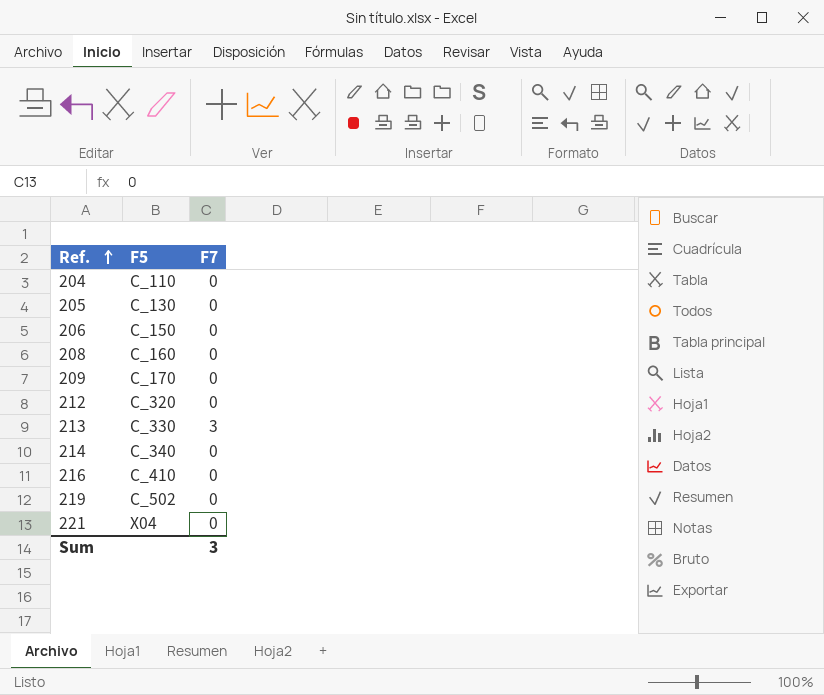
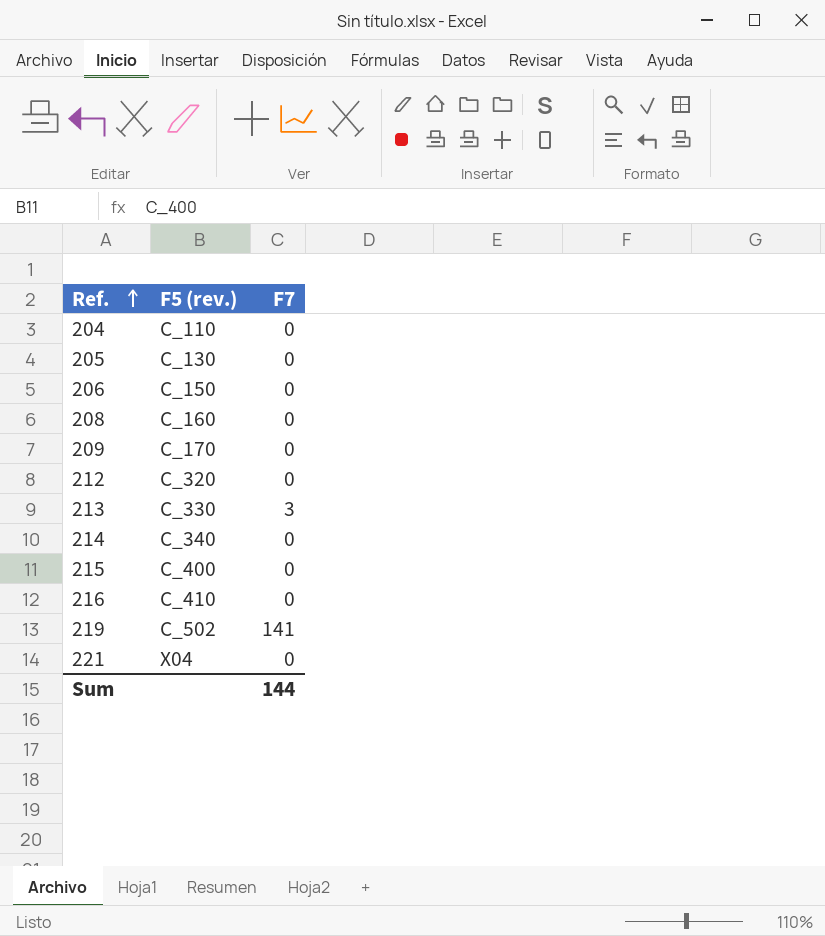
column name: F5 -> F5 (rev.)
row 215: none -> C_400 | 0
219 | F7: 0 -> 141
Sum | F7: 3 -> 144

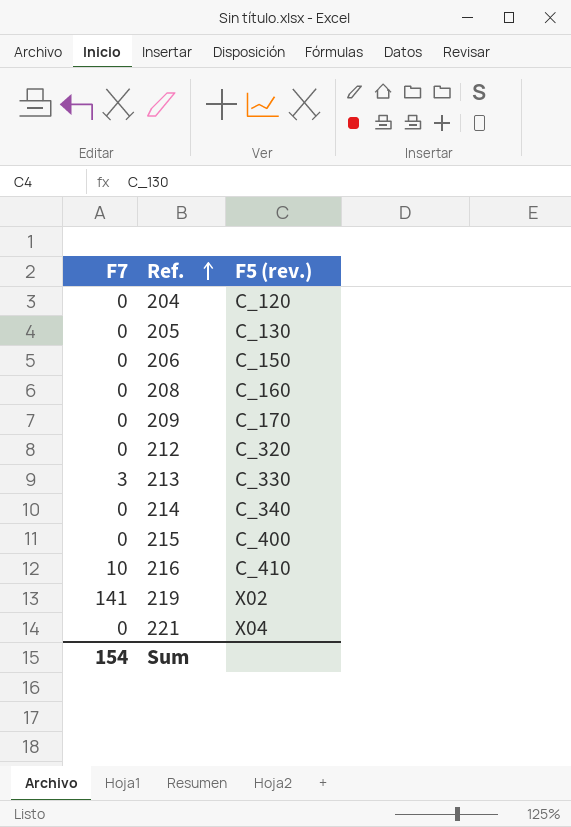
column F7 | position: 3 -> 1
204 | F5 (rev.): C_110 -> C_120
216 | F7: 0 -> 10
219 | F5 (rev.): C_502 -> X02
Sum | F7: 144 -> 154

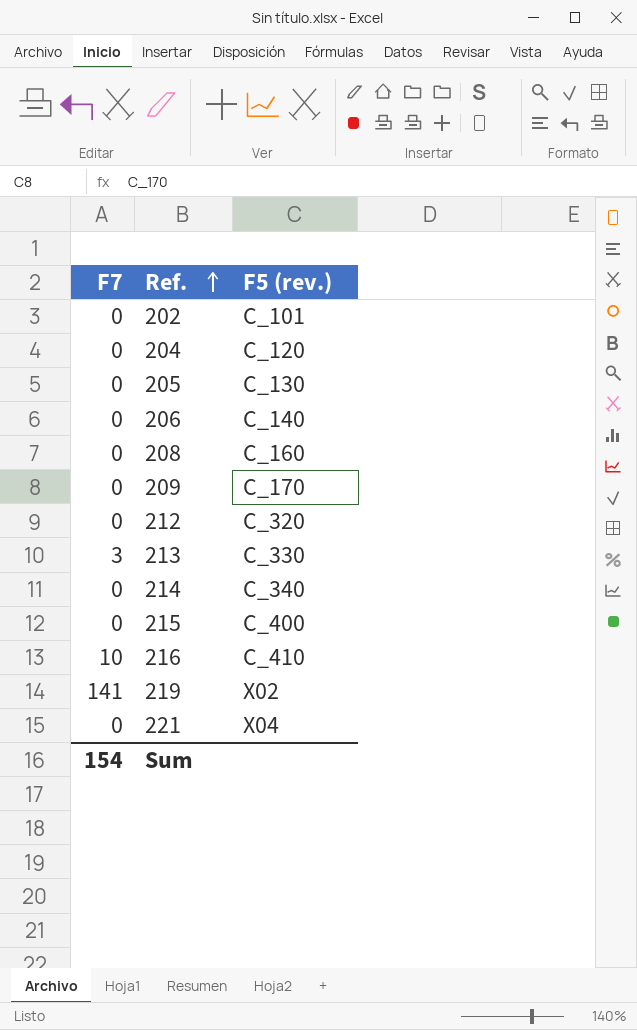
row 202: none -> 0 | C_101
206 | F5 (rev.): C_150 -> C_140

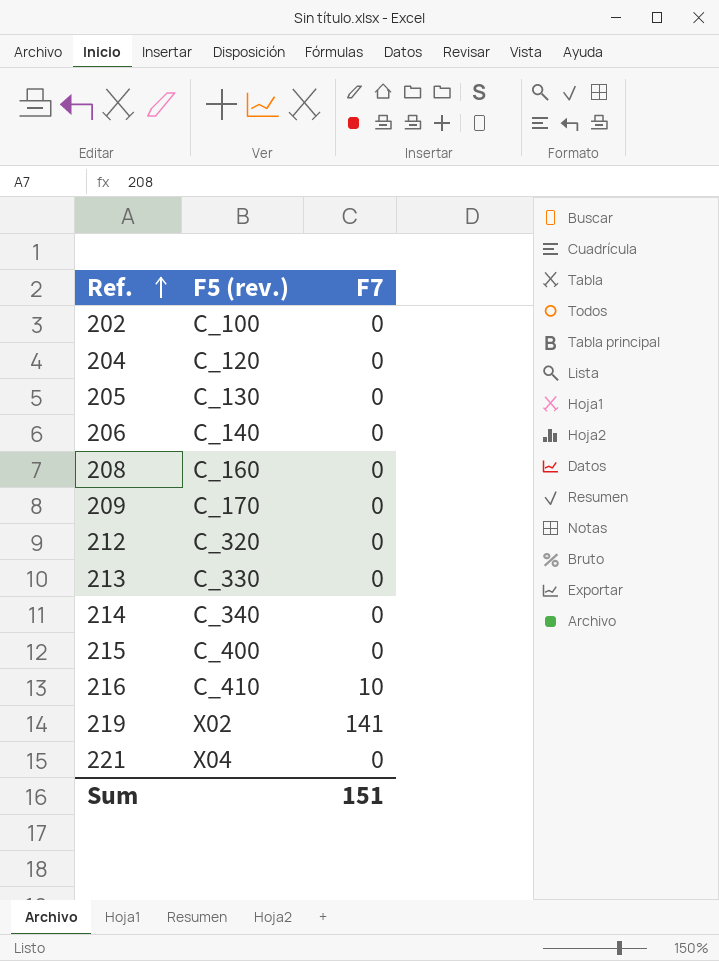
column F7 | position: 1 -> 3
202 | F5 (rev.): C_101 -> C_100
213 | F7: 3 -> 0
Sum | F7: 154 -> 151

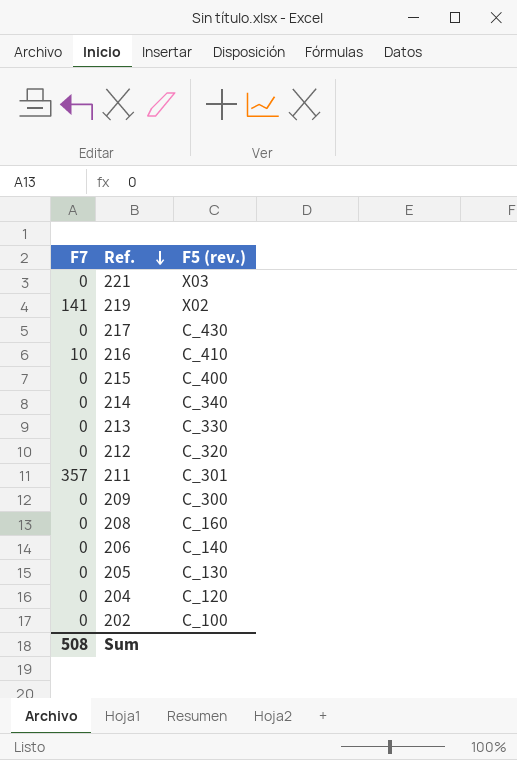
row order: Ref. ascending -> Ref. descending
column F7 | position: 3 -> 1
221 | F5 (rev.): X04 -> X03
row 217: none -> 0 | C_430
row 211: none -> 357 | C_301
209 | F5 (rev.): C_170 -> C_300
Sum | F7: 151 -> 508

